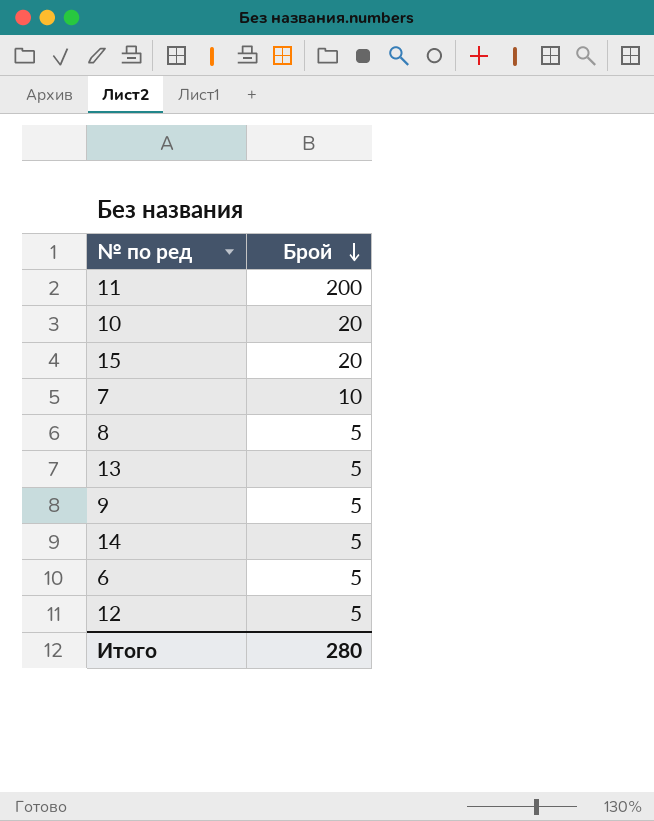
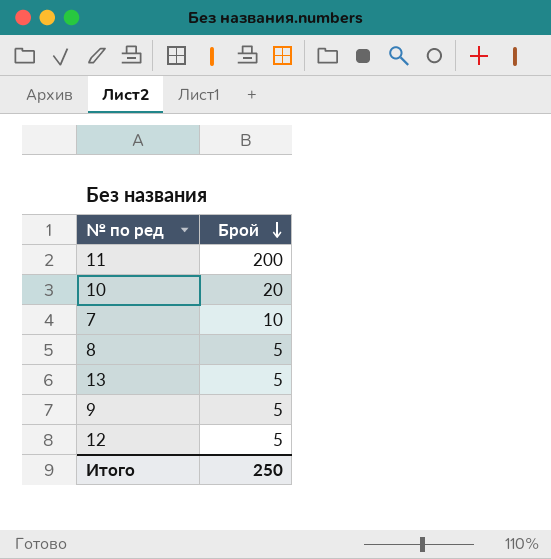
row 15: 20 -> none
row 14: 5 -> none
row 6: 5 -> none
Итого | Брой: 280 -> 250

